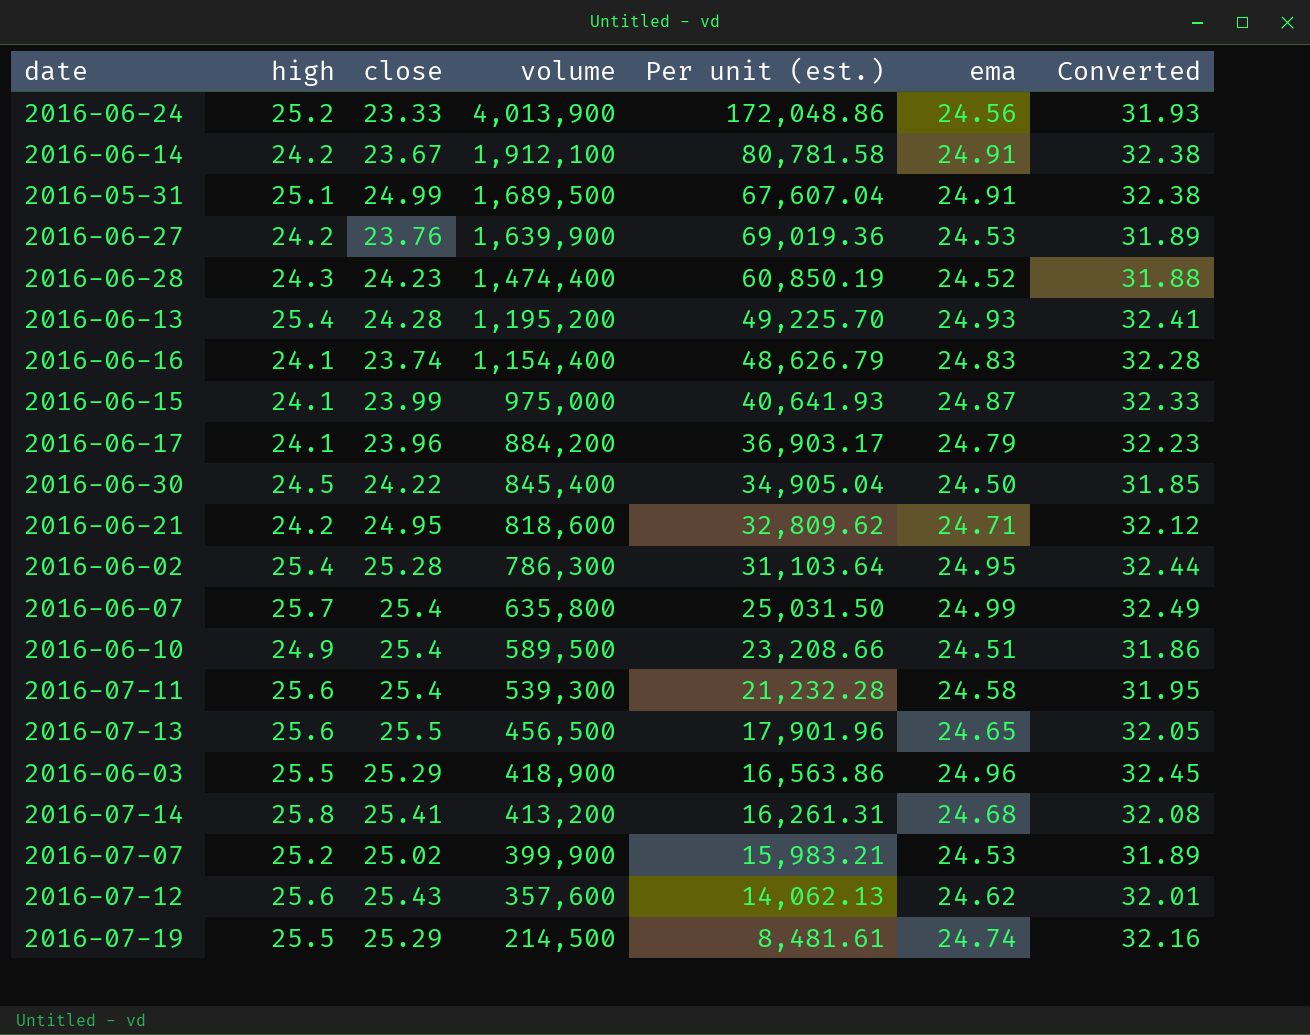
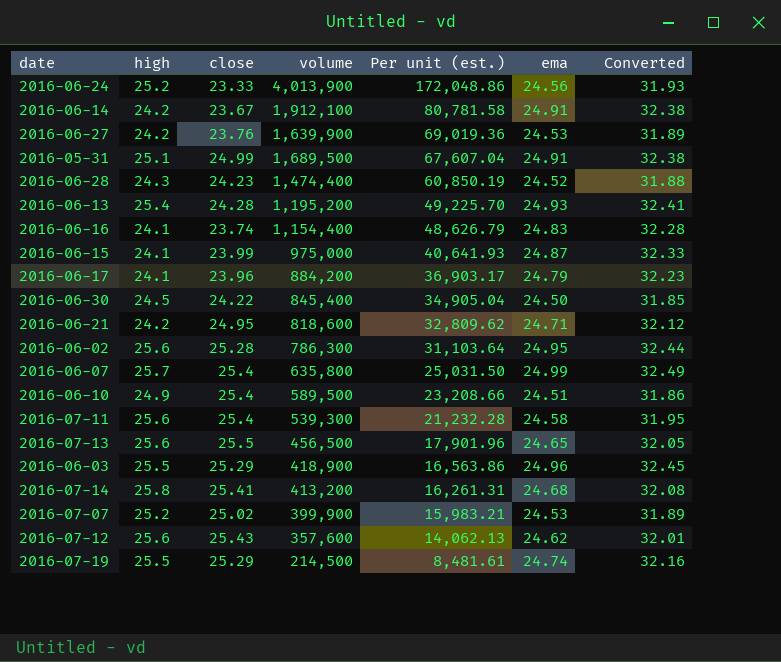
row order: volume descending -> Per unit (est.) descending
2016-06-02 | high: 25.4 -> 25.6

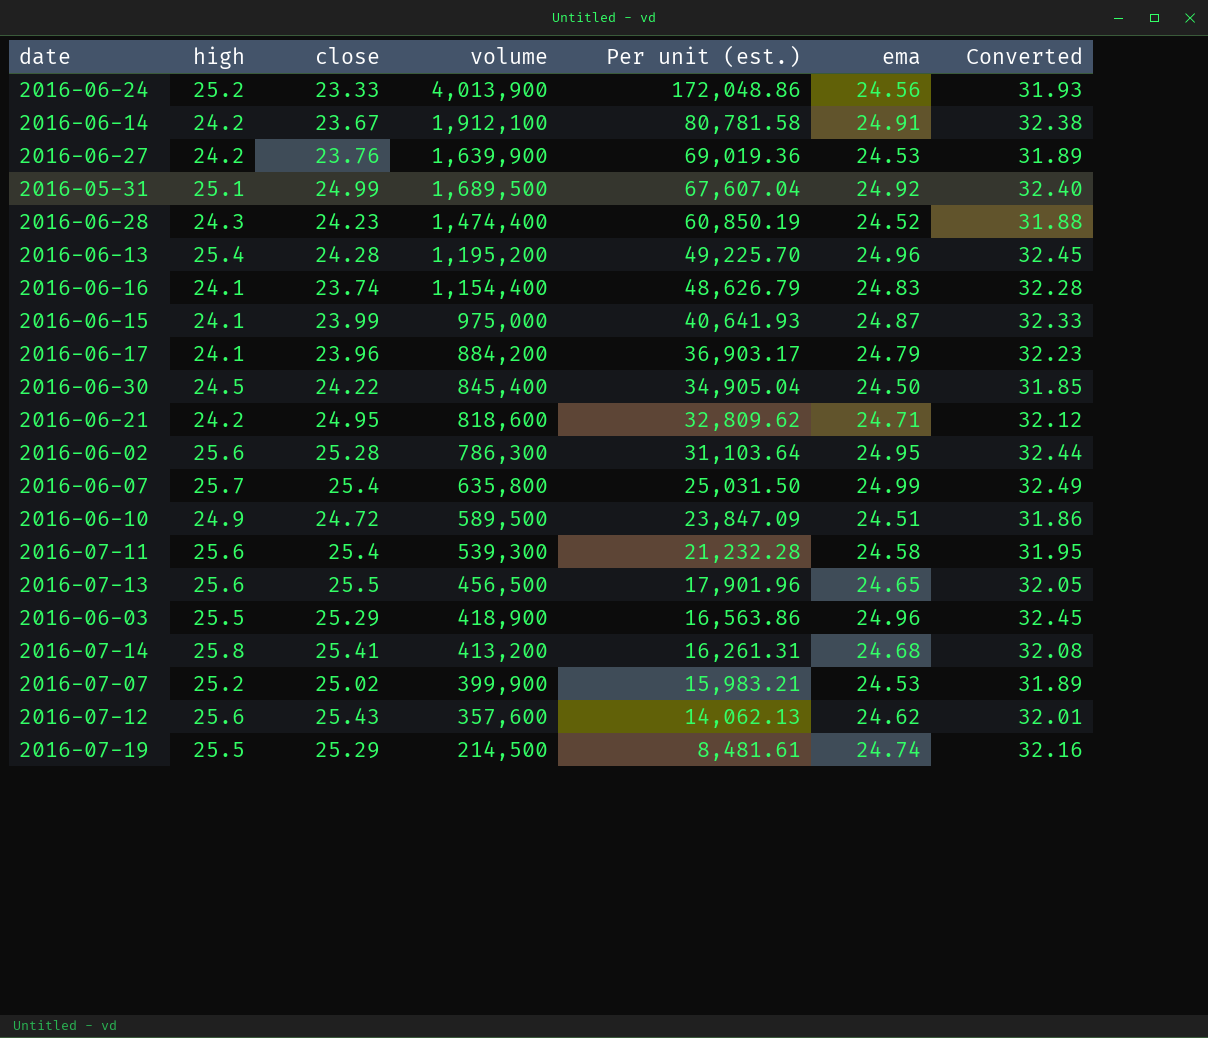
2016-05-31 | ema: 24.91 -> 24.92
2016-05-31 | Converted: 32.38 -> 32.40
2016-06-13 | ema: 24.93 -> 24.96
2016-06-13 | Converted: 32.41 -> 32.45
2016-06-10 | close: 25.4 -> 24.72
2016-06-10 | Per unit (est.): 23,208.66 -> 23,847.09

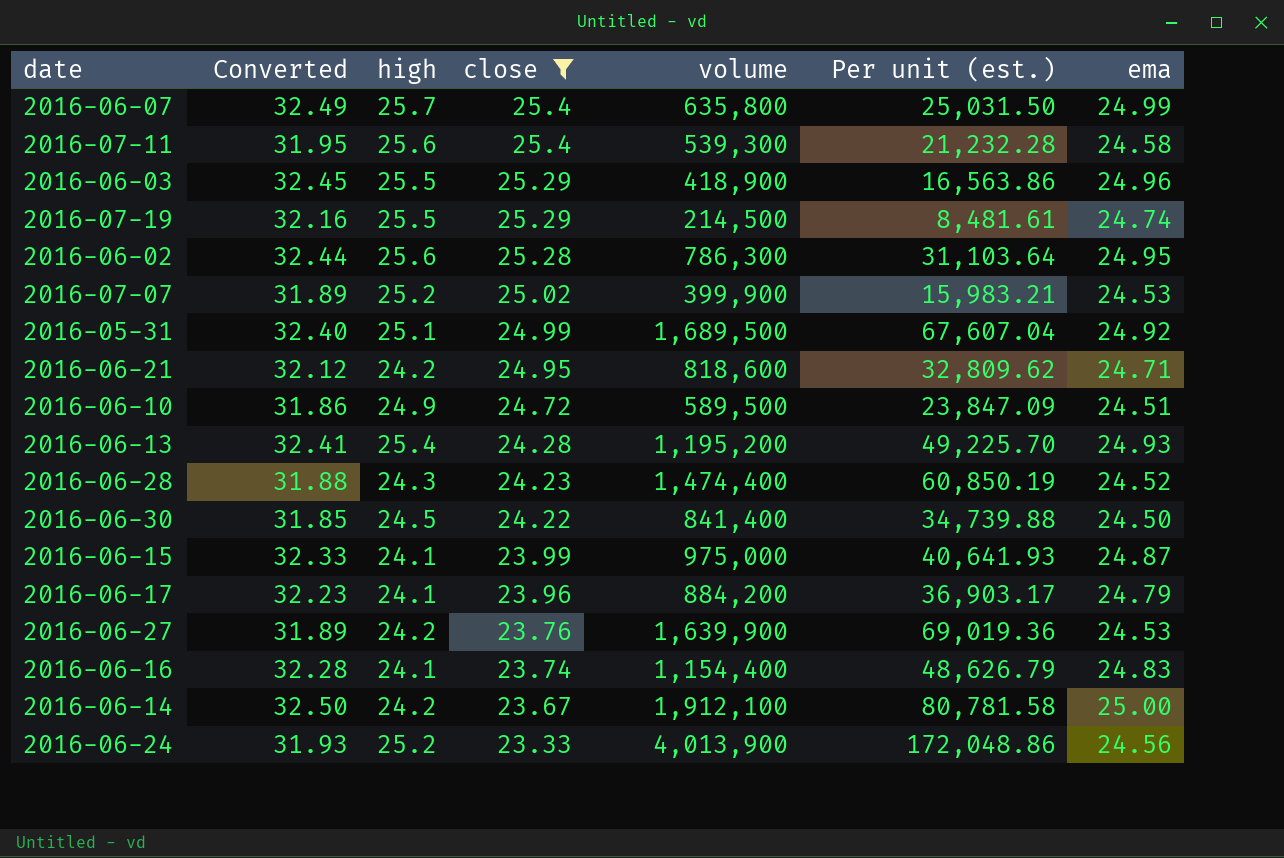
filter: none -> close <= 25.4
row order: Per unit (est.) descending -> close descending
column Converted | position: 7 -> 2
2016-06-13 | Converted: 32.45 -> 32.41
2016-06-13 | ema: 24.96 -> 24.93
2016-06-30 | volume: 845,400 -> 841,400
2016-06-30 | Per unit (est.): 34,905.04 -> 34,739.88
2016-06-14 | Converted: 32.38 -> 32.50
2016-06-14 | ema: 24.91 -> 25.00

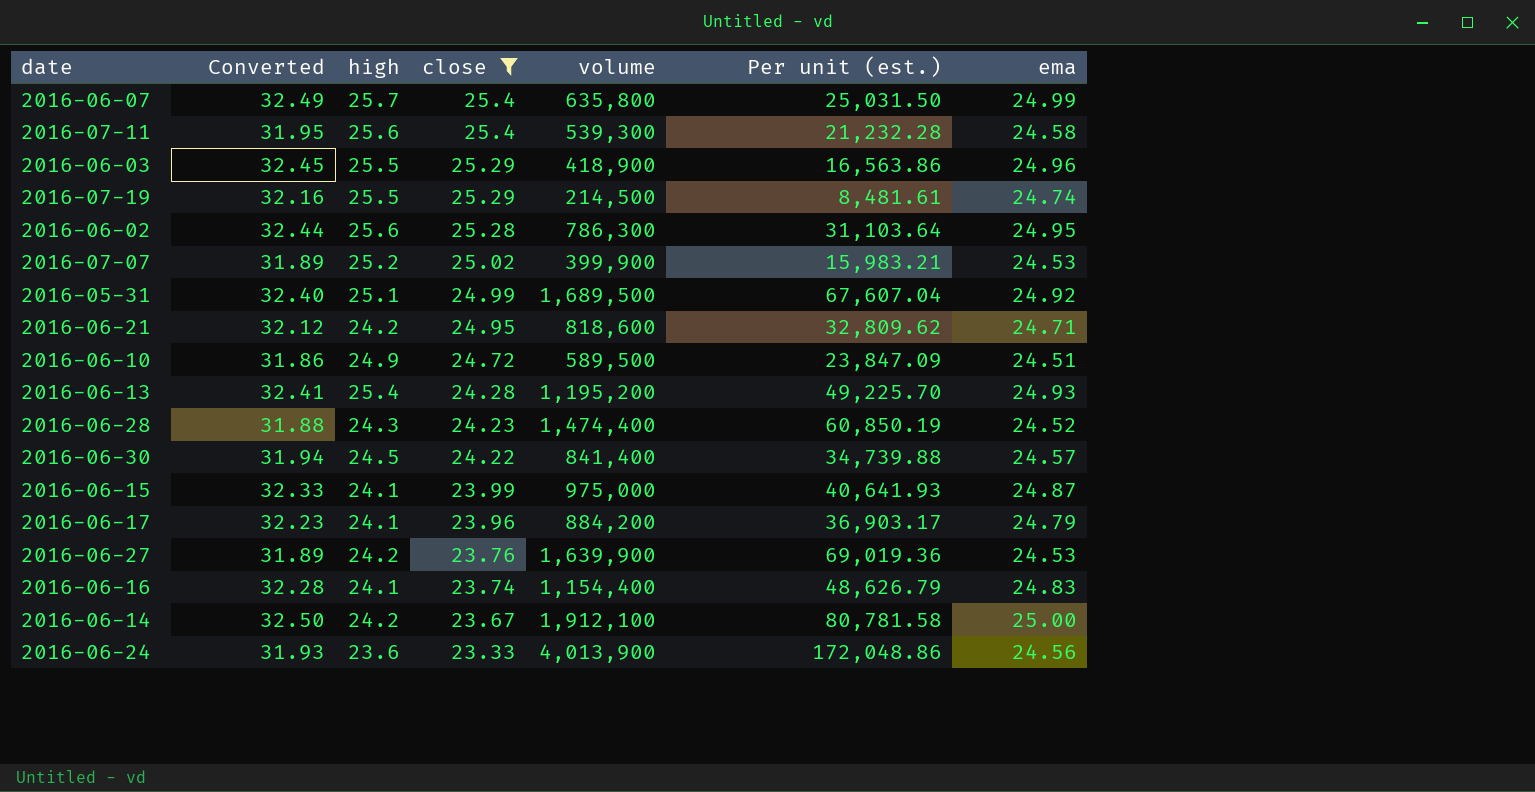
2016-06-30 | Converted: 31.85 -> 31.94
2016-06-30 | ema: 24.50 -> 24.57
2016-06-24 | high: 25.2 -> 23.6

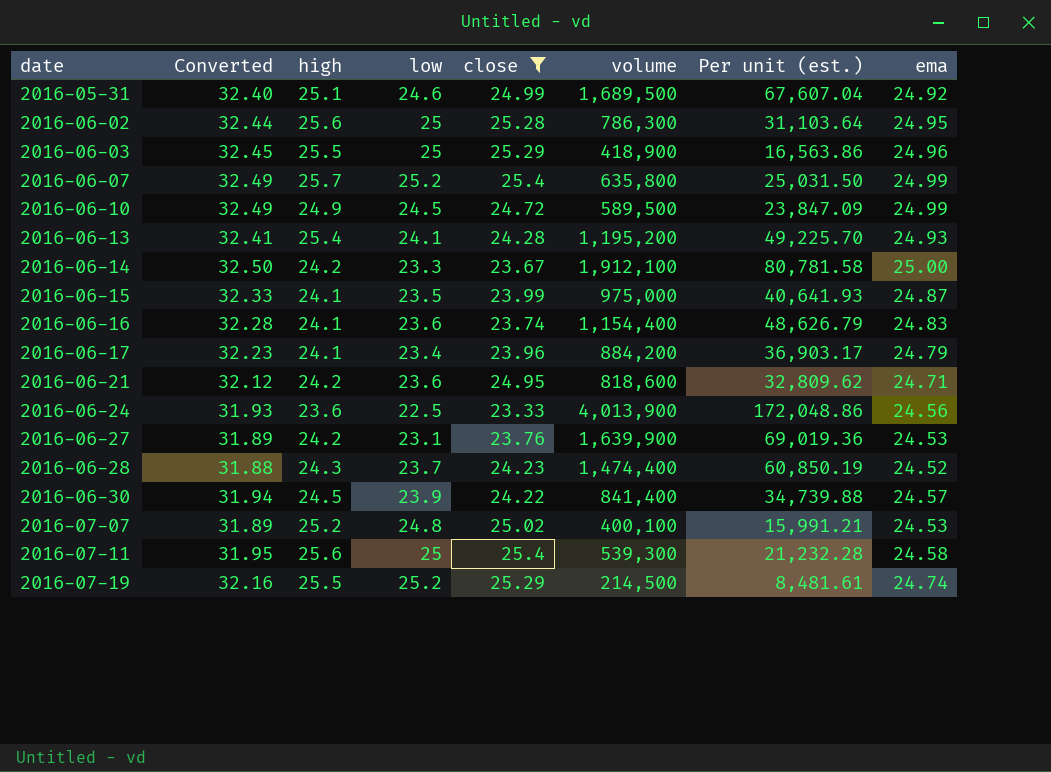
row order: close descending -> date ascending
column low | position: none -> 4
2016-06-10 | Converted: 31.86 -> 32.49
2016-06-10 | ema: 24.51 -> 24.99
2016-07-07 | volume: 399,900 -> 400,100
2016-07-07 | Per unit (est.): 15,983.21 -> 15,991.21

